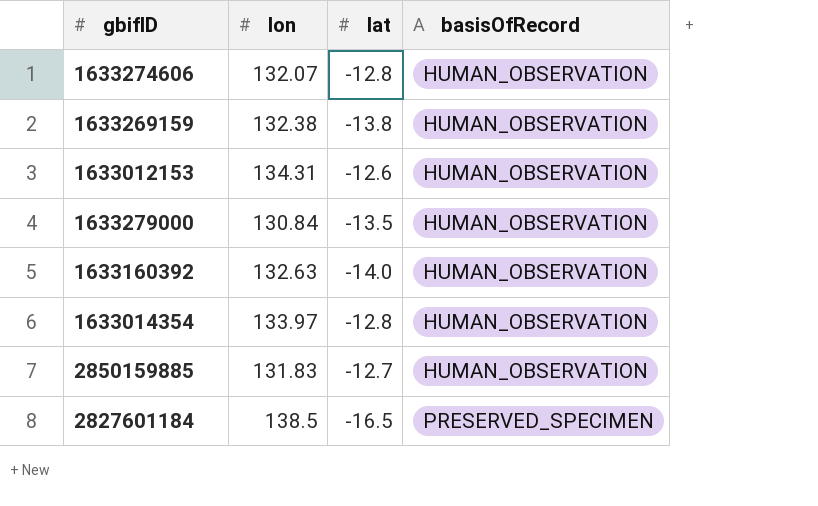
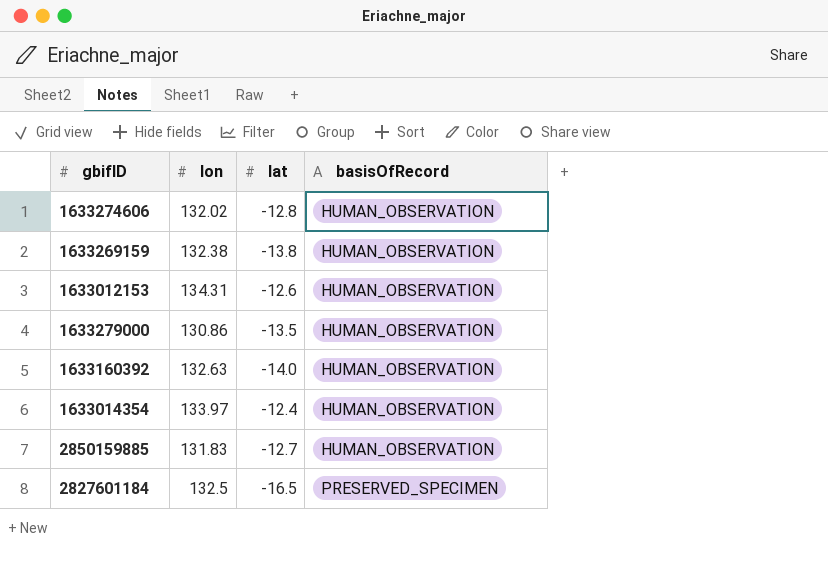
1633274606 | lon: 132.07 -> 132.02
1633279000 | lon: 130.84 -> 130.86
1633014354 | lat: -12.8 -> -12.4
2827601184 | lon: 138.5 -> 132.5

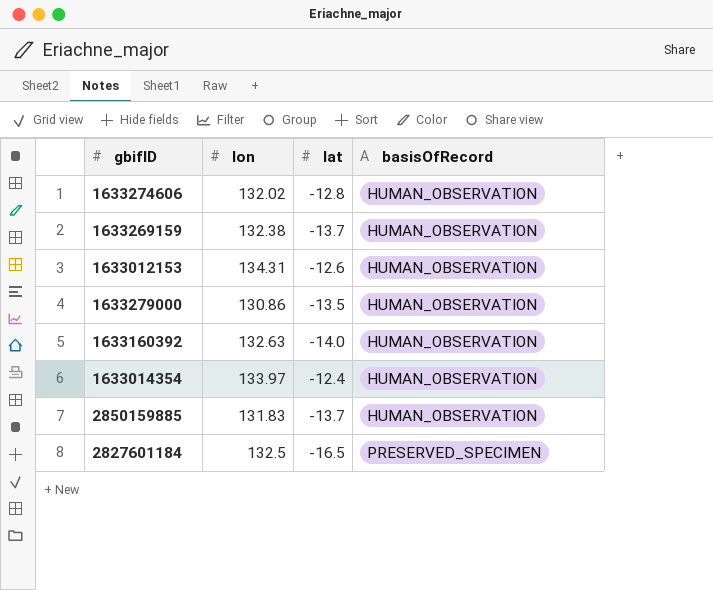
1633269159 | lat: -13.8 -> -13.7
2850159885 | lat: -12.7 -> -13.7

